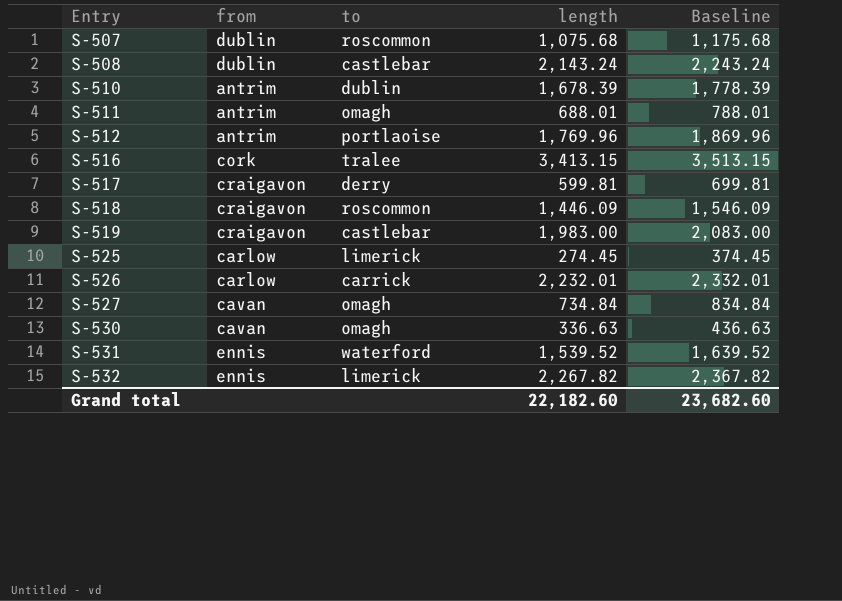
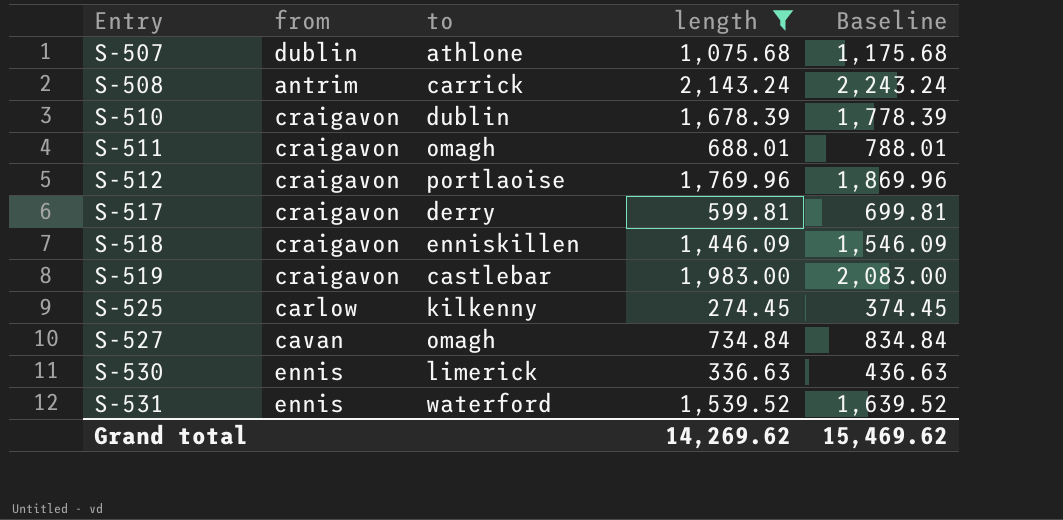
filter: none -> length <= 2,143.24
S-507 | to: roscommon -> athlone
S-508 | from: dublin -> antrim
S-508 | to: castlebar -> carrick
S-510 | from: antrim -> craigavon
S-511 | from: antrim -> craigavon
S-512 | from: antrim -> craigavon
S-518 | to: roscommon -> enniskillen
S-525 | to: limerick -> kilkenny
S-530 | from: cavan -> ennis
S-530 | to: omagh -> limerick
Grand total | length: 22,182.60 -> 14,269.62
Grand total | Baseline: 23,682.60 -> 15,469.62

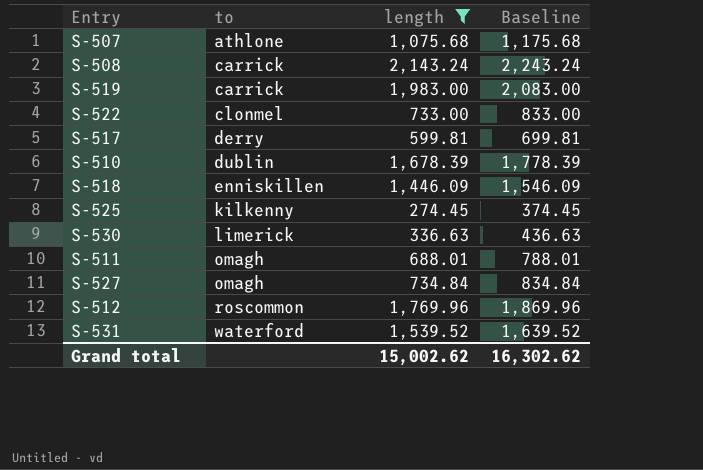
row order: Entry ascending -> to ascending
column from | position: 2 -> none
S-519 | to: castlebar -> carrick
row S-522: none -> clonmel | 733.00 | 833.00
S-512 | to: portlaoise -> roscommon
Grand total | length: 14,269.62 -> 15,002.62
Grand total | Baseline: 15,469.62 -> 16,302.62

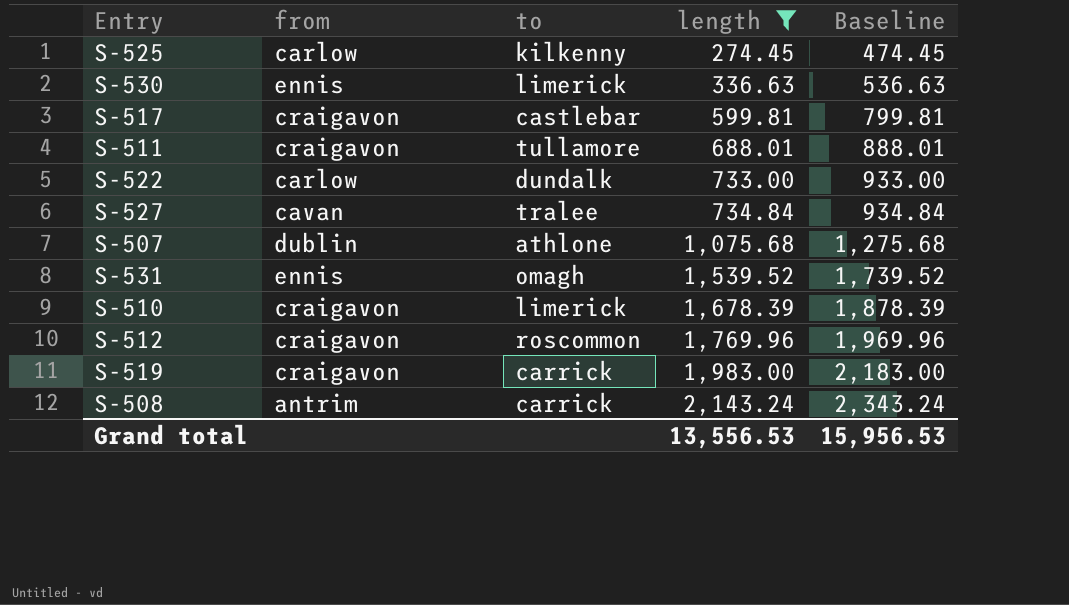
row order: to ascending -> length ascending
column from | position: none -> 2
column Baseline | formula: [length] + 100 -> [length] + 200
row S-518: enniskillen | 1,446.09 | 1,546.09 -> none
S-517 | to: derry -> castlebar
S-511 | to: omagh -> tullamore
S-522 | to: clonmel -> dundalk
S-527 | to: omagh -> tralee
S-531 | to: waterford -> omagh
S-510 | to: dublin -> limerick
Grand total | length: 15,002.62 -> 13,556.53
Grand total | Baseline: 16,302.62 -> 15,956.53

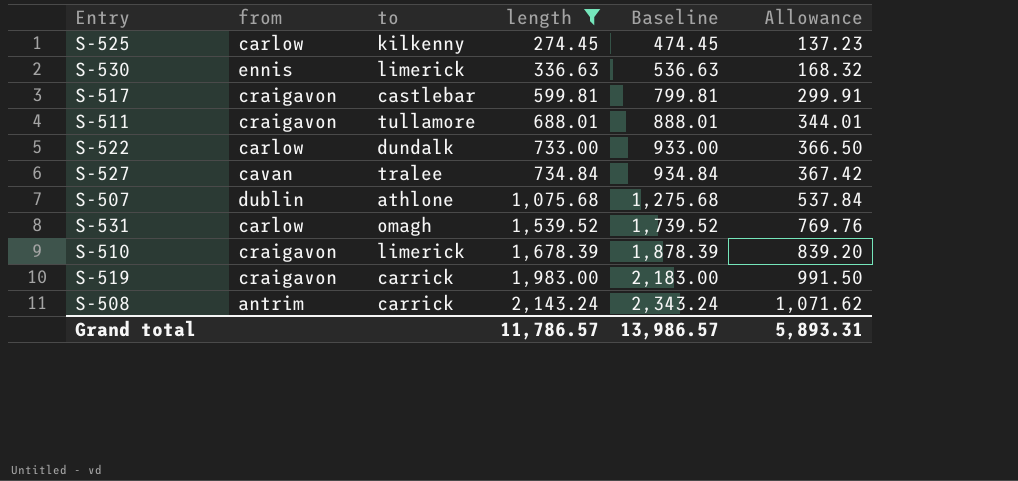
column Allowance | formula: none -> [length] * 0.5
row S-512: craigavon | roscommon | 1,769.96 | 1,969.96 -> none
S-531 | from: ennis -> carlow
Grand total | length: 13,556.53 -> 11,786.57
Grand total | Baseline: 15,956.53 -> 13,986.57

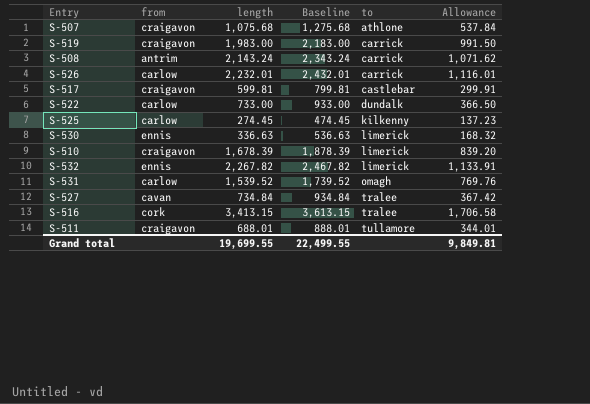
filter: length <= 2,143.24 -> none
row order: length ascending -> to ascending
column to | position: 3 -> 5
S-507 | from: dublin -> craigavon
Grand total | length: 11,786.57 -> 19,699.55
Grand total | Baseline: 13,986.57 -> 22,499.55
Grand total | Allowance: 5,893.31 -> 9,849.81

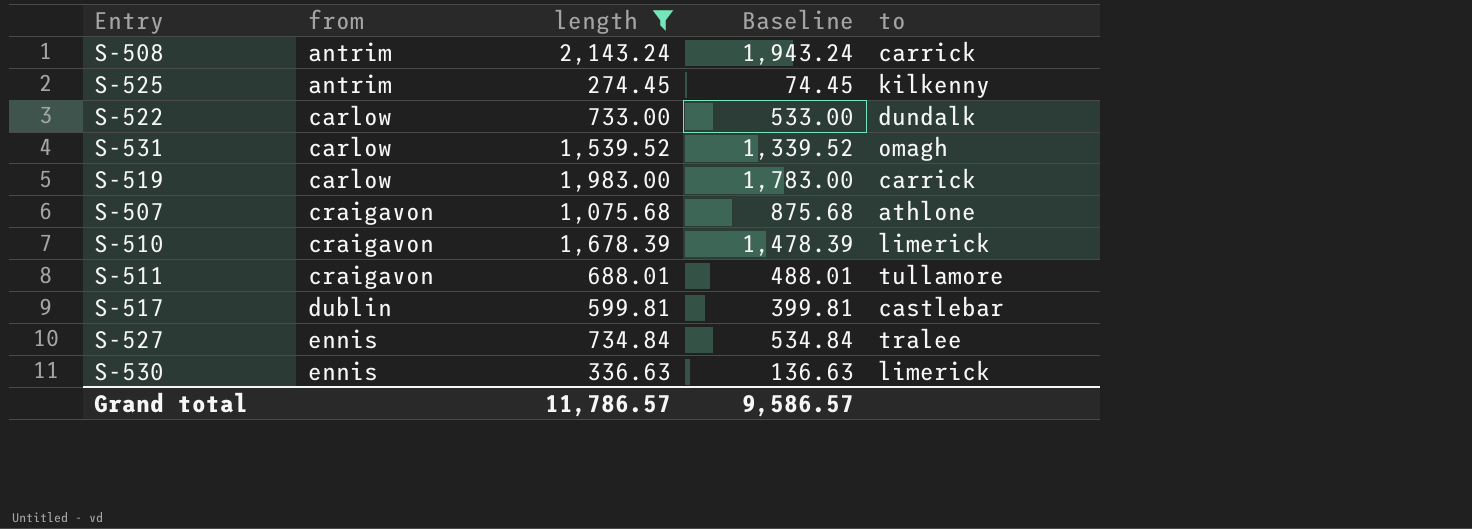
filter: none -> length <= 2,143.24
row order: to ascending -> from ascending
column Allowance | formula: [length] * 0.5 -> none
column Baseline | formula: [length] + 200 -> [length] - 200
S-525 | from: carlow -> antrim
S-519 | from: craigavon -> carlow
S-517 | from: craigavon -> dublin
S-527 | from: cavan -> ennis
Grand total | length: 19,699.55 -> 11,786.57
Grand total | Baseline: 22,499.55 -> 9,586.57

